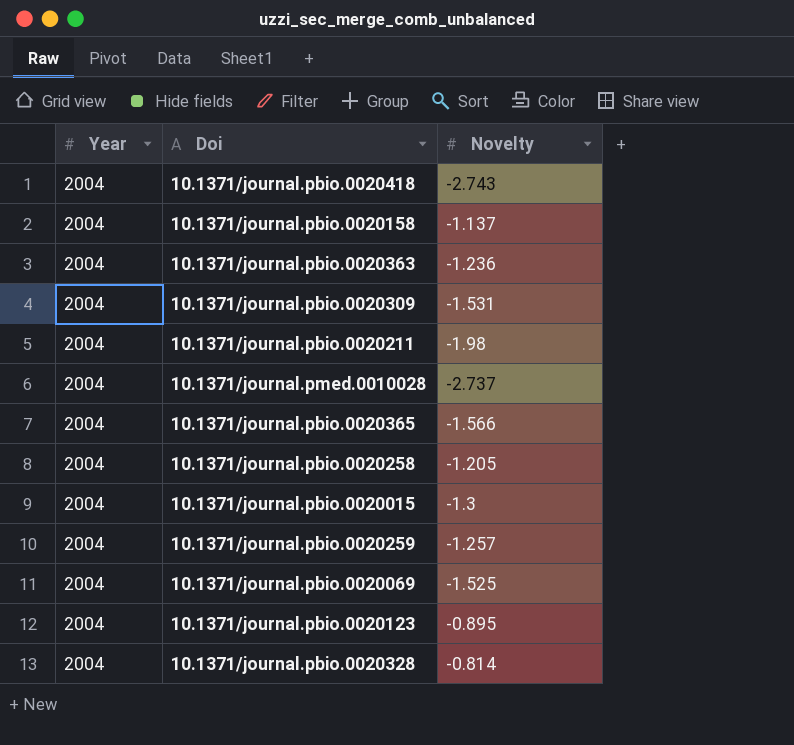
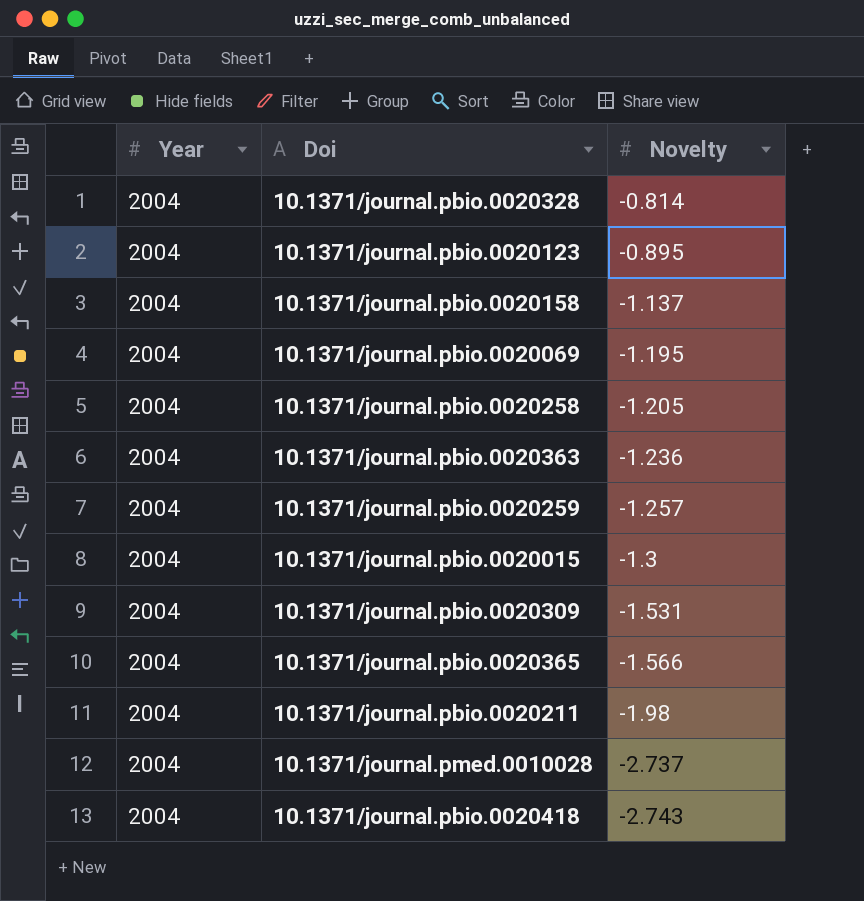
row order: none -> Novelty descending
10.1371/journal.pbio.0020069 | Novelty: -1.525 -> -1.195

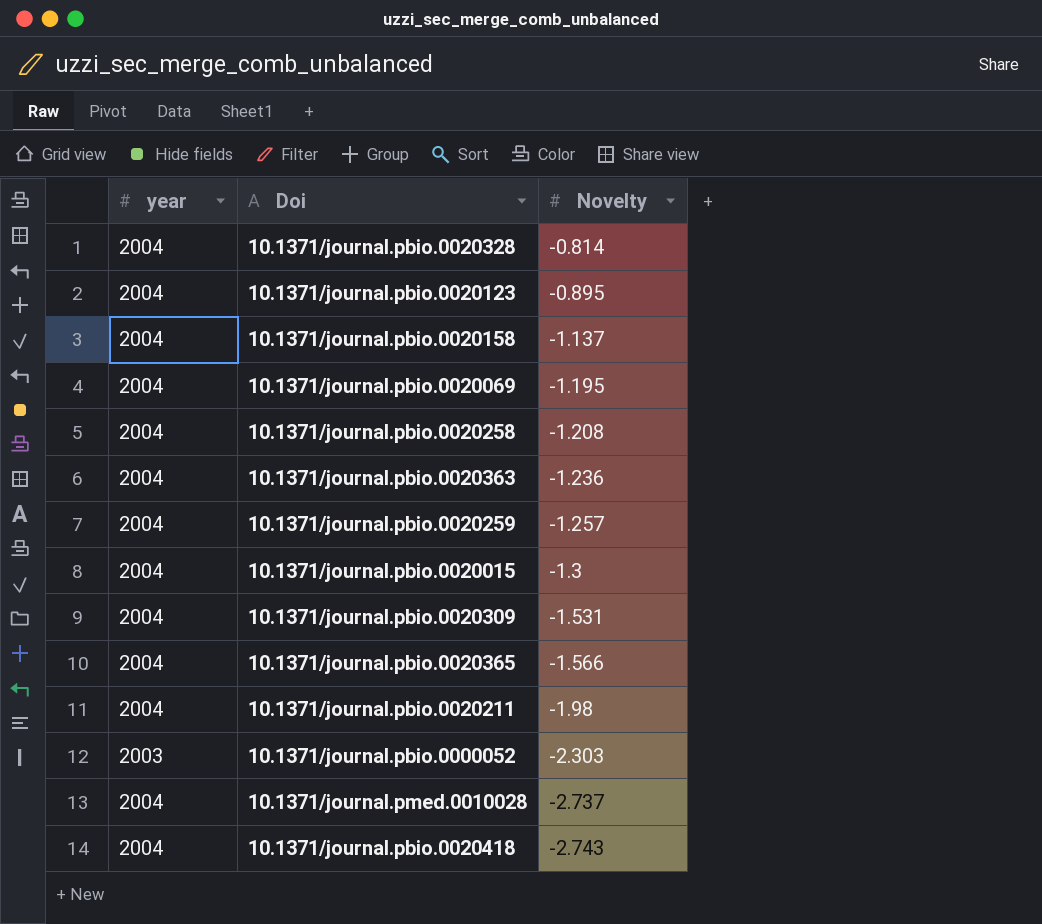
column name: Year -> year
10.1371/journal.pbio.0020258 | Novelty: -1.205 -> -1.208
row 10.1371/journal.pbio.0000052: none -> 2003 | -2.303

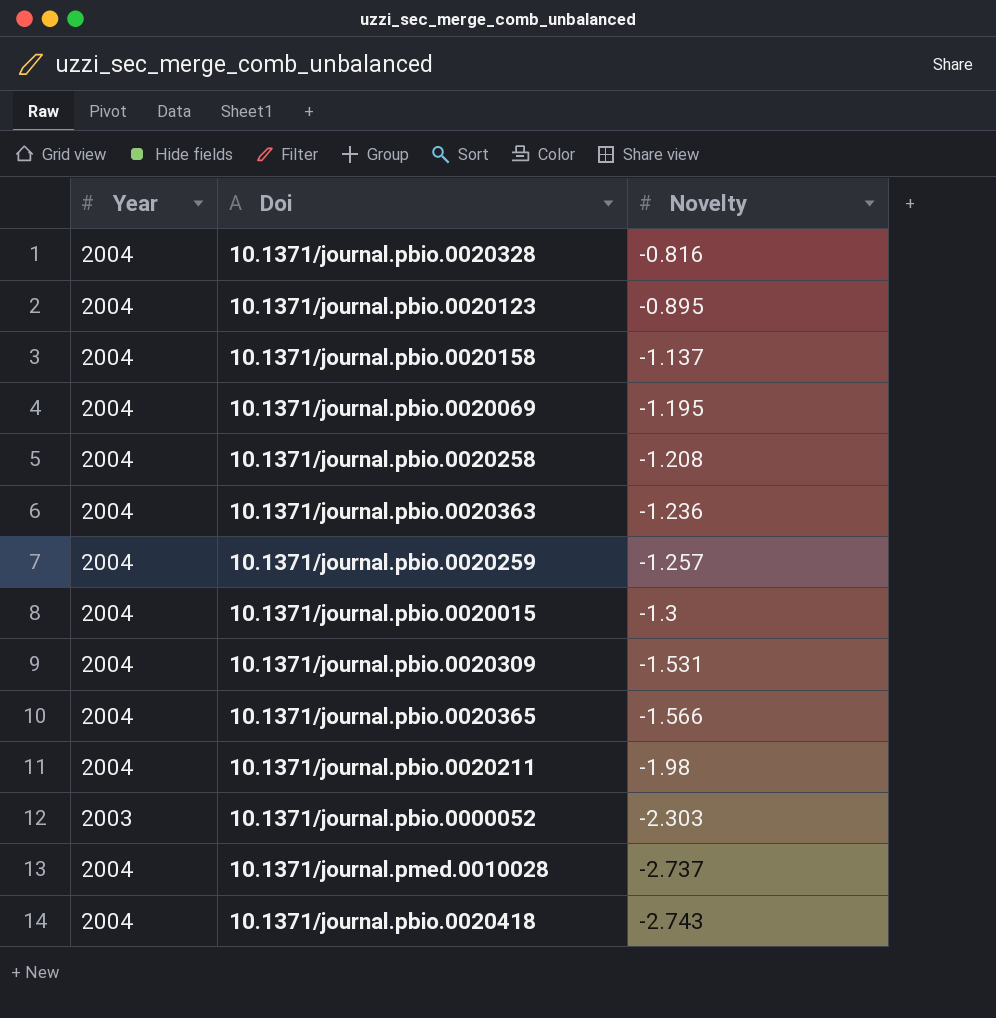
column name: year -> Year
10.1371/journal.pbio.0020328 | Novelty: -0.814 -> -0.816

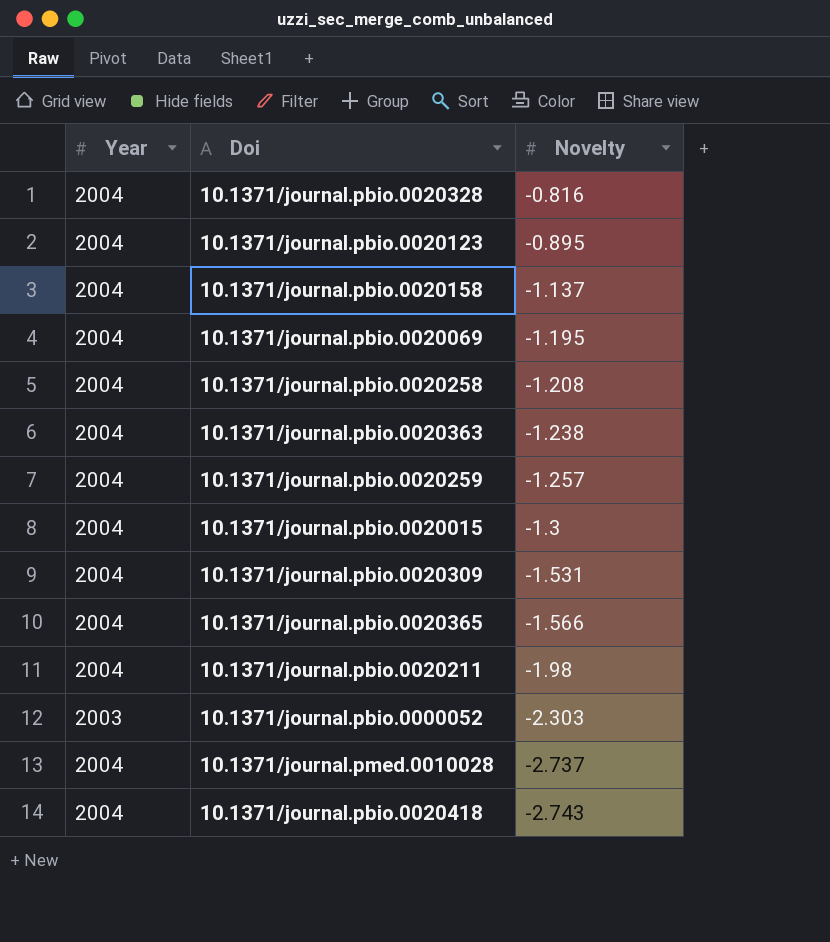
10.1371/journal.pbio.0020363 | Novelty: -1.236 -> -1.238

